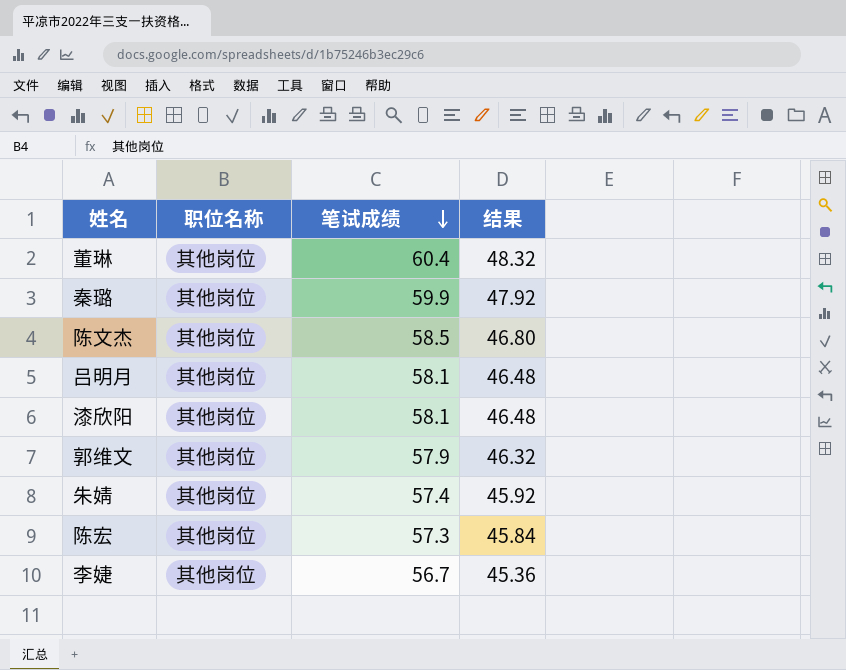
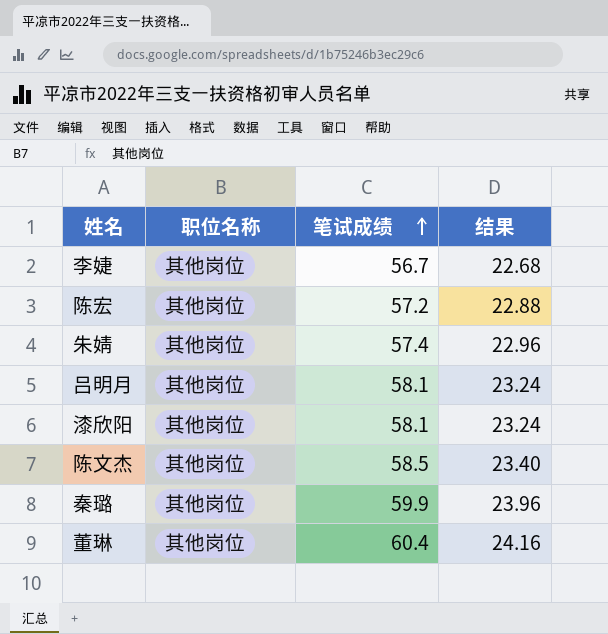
row order: 笔试成绩 descending -> 笔试成绩 ascending
column 结果 | formula: [笔试成绩] * 0.8 -> [笔试成绩] * 0.4
row 郭维文: 其他岗位 | 57.9 | 46.32 -> none
陈宏 | 笔试成绩: 57.3 -> 57.2

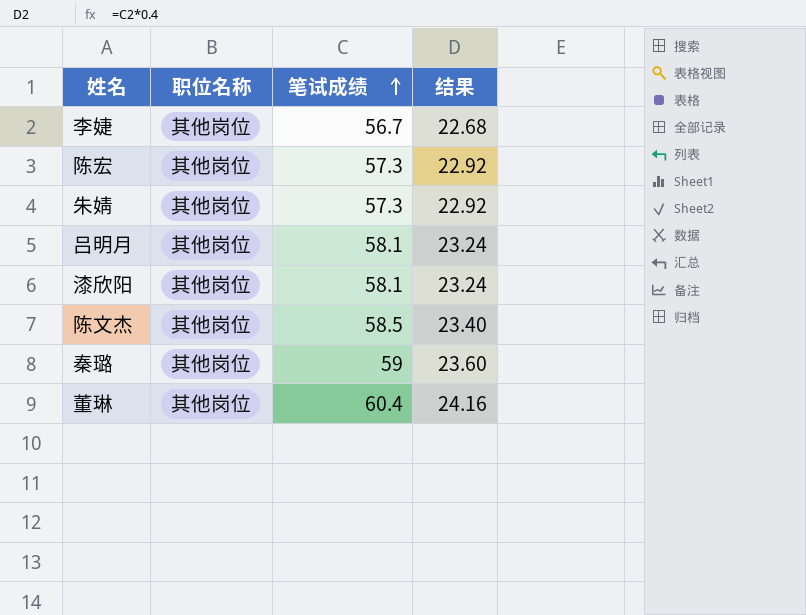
陈宏 | 笔试成绩: 57.2 -> 57.3
陈宏 | 结果: 22.88 -> 22.92
朱婧 | 笔试成绩: 57.4 -> 57.3
朱婧 | 结果: 22.96 -> 22.92
秦璐 | 笔试成绩: 59.9 -> 59
秦璐 | 结果: 23.96 -> 23.60

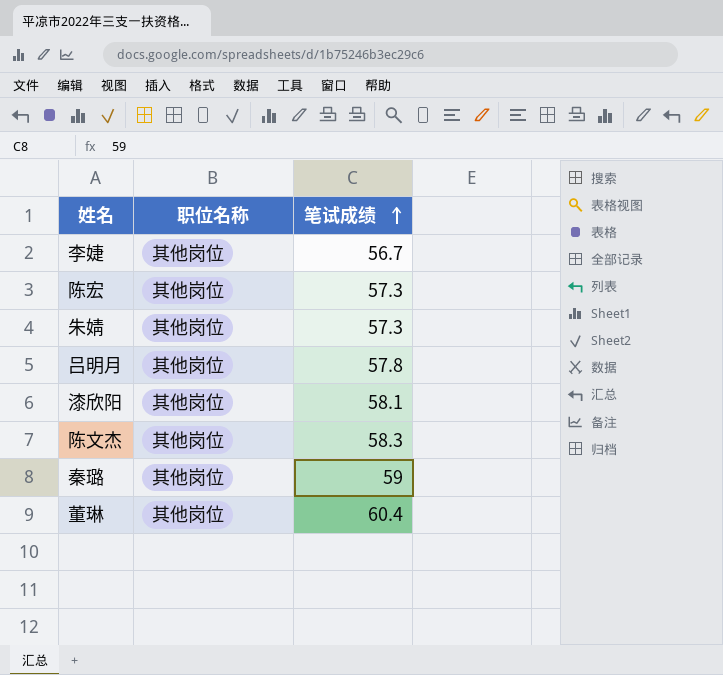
column 结果 | formula: [笔试成绩] * 0.4 -> none
吕明月 | 笔试成绩: 58.1 -> 57.8
陈文杰 | 笔试成绩: 58.5 -> 58.3

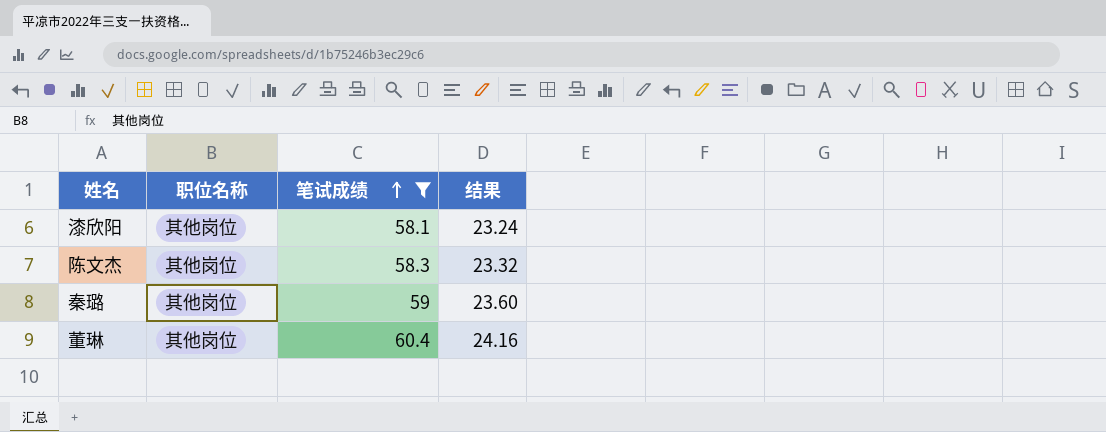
filter: none -> 笔试成绩 >= 58.1
column 结果 | formula: none -> [笔试成绩] * 0.4

